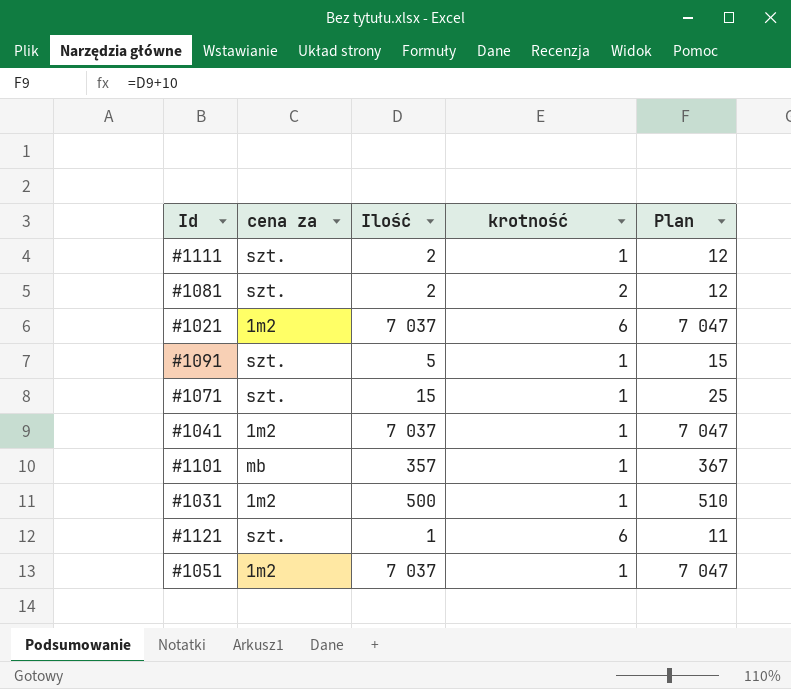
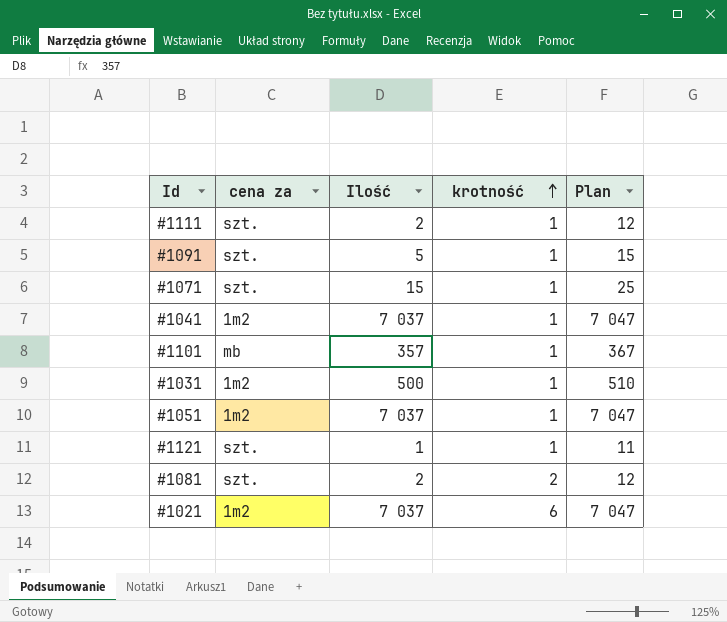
row order: none -> krotność ascending
#1121 | krotność: 6 -> 1

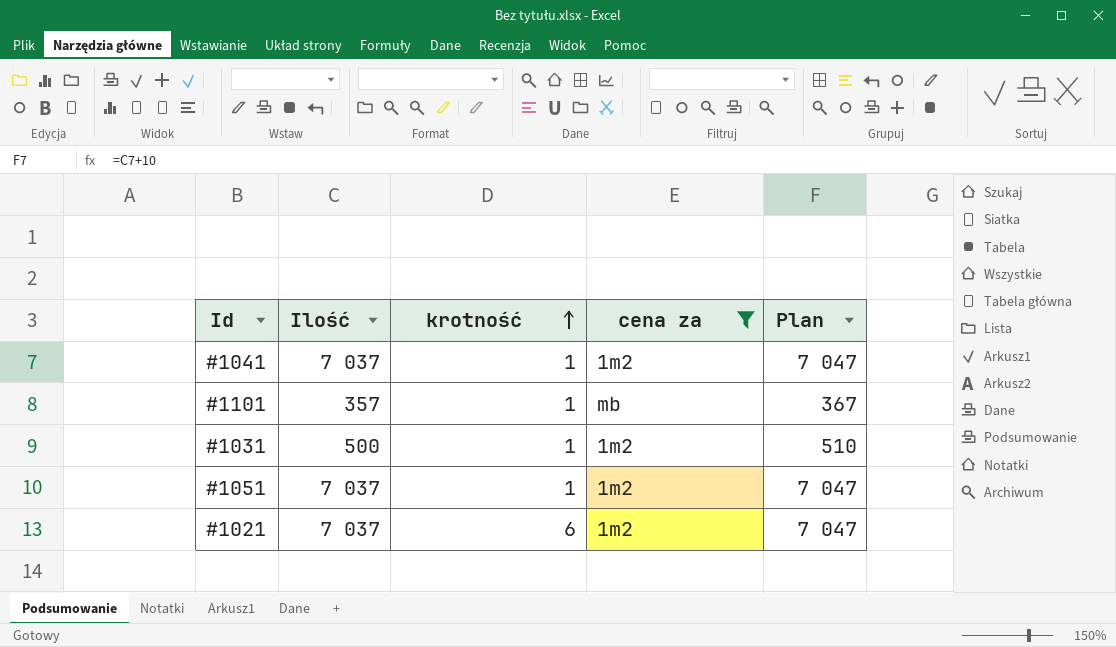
filter: none -> cena za != szt.
column cena za | position: 2 -> 4

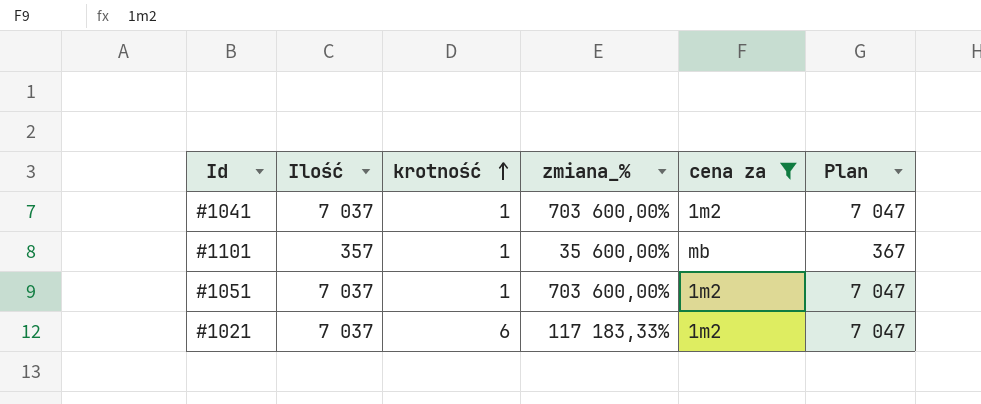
column zmiana_% | formula: none -> ([Ilość] - [krotność]) / [krotność]
row #1031: 500 | 1 | 1m2 | 510 -> none

